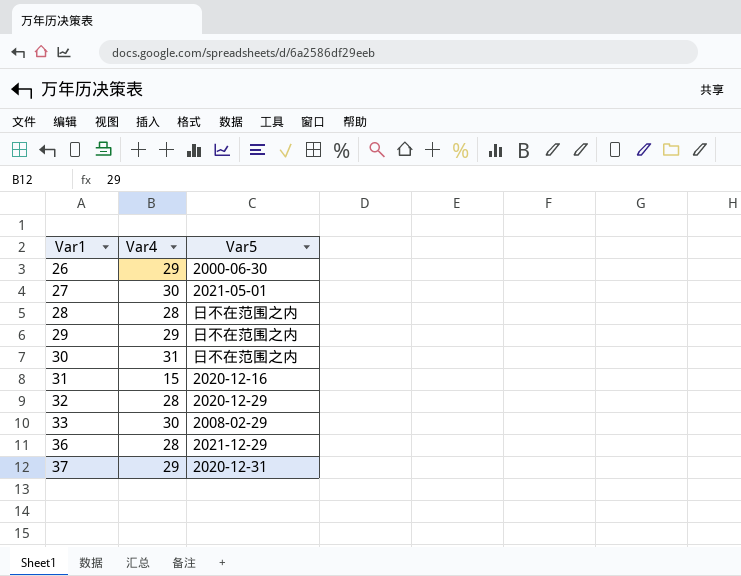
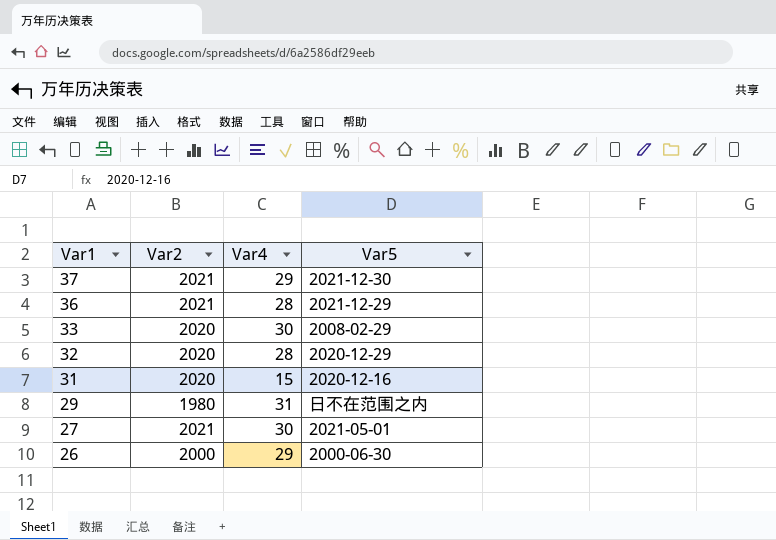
row order: Var1 ascending -> Var1 descending
column Var2 | position: none -> 2
row 28: 28 | 日不在范围之内 -> none
row 30: 31 | 日不在范围之内 -> none
37 | Var5: 2020-12-31 -> 2021-12-30
29 | Var4: 29 -> 31

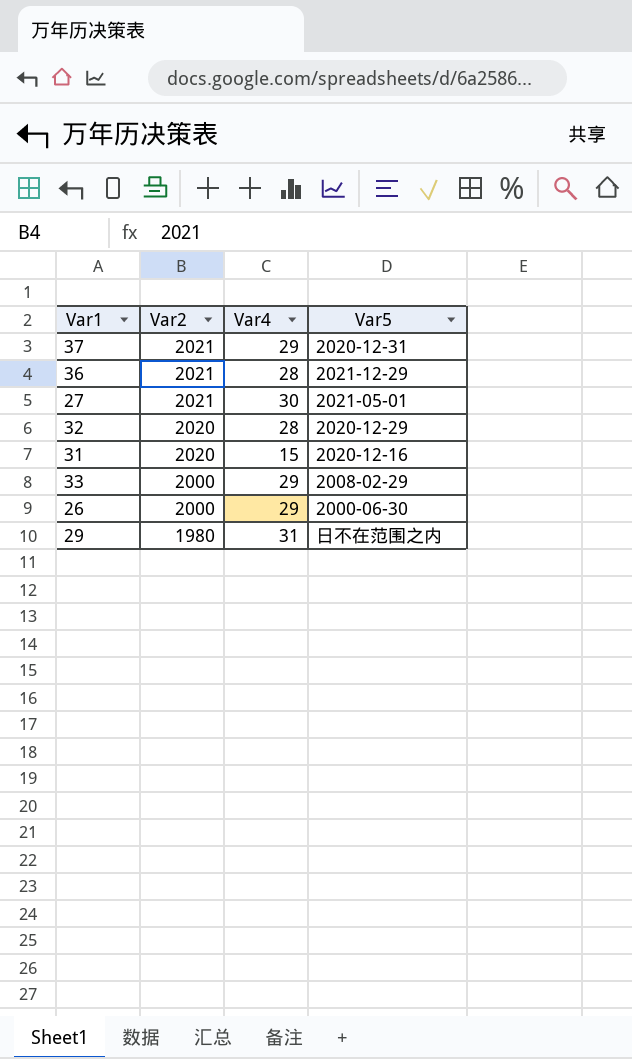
row order: Var1 descending -> Var2 descending
37 | Var5: 2021-12-30 -> 2020-12-31
33 | Var2: 2020 -> 2000
33 | Var4: 30 -> 29

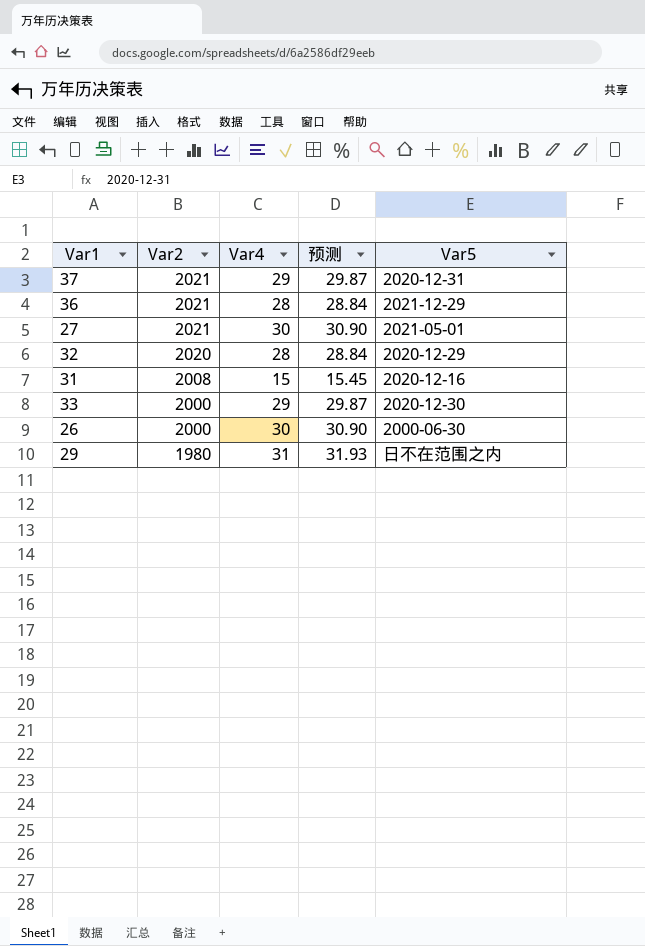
column 预测 | formula: none -> [Var4] * 1.03
31 | Var2: 2020 -> 2008
33 | Var5: 2008-02-29 -> 2020-12-30
26 | Var4: 29 -> 30

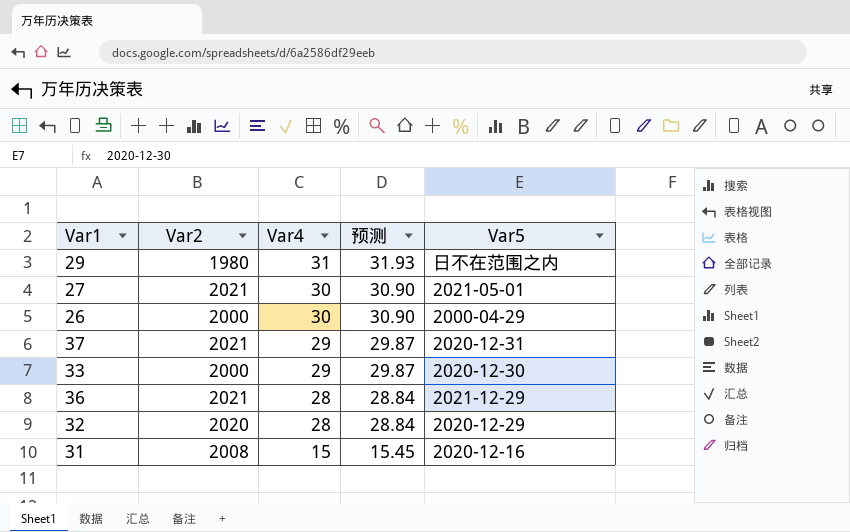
row order: Var2 descending -> Var4 descending
26 | Var5: 2000-06-30 -> 2000-04-29

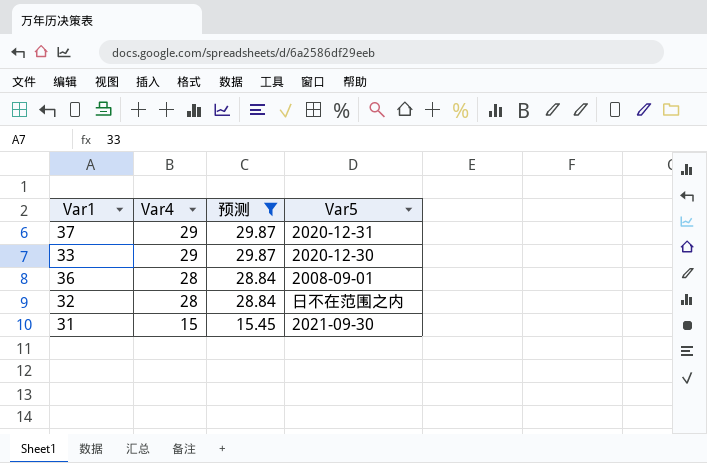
filter: none -> 预测 <= 29.87
column Var2 | position: 2 -> none
36 | Var5: 2021-12-29 -> 2008-09-01
32 | Var5: 2020-12-29 -> 日不在范围之内
31 | Var5: 2020-12-16 -> 2021-09-30

